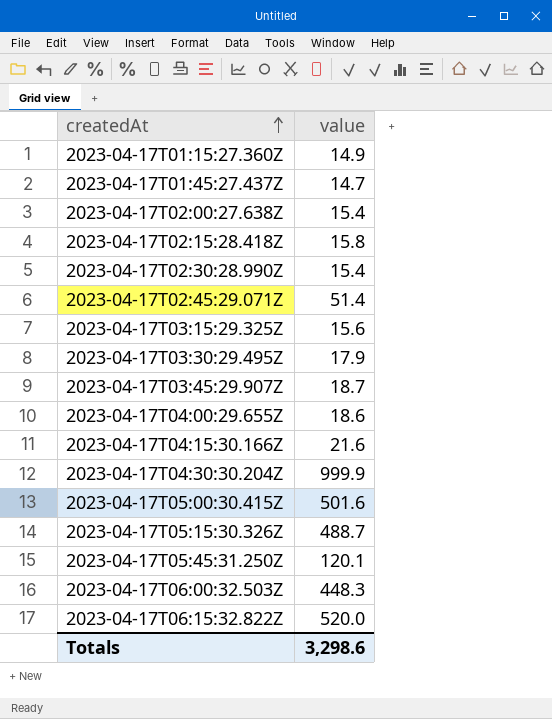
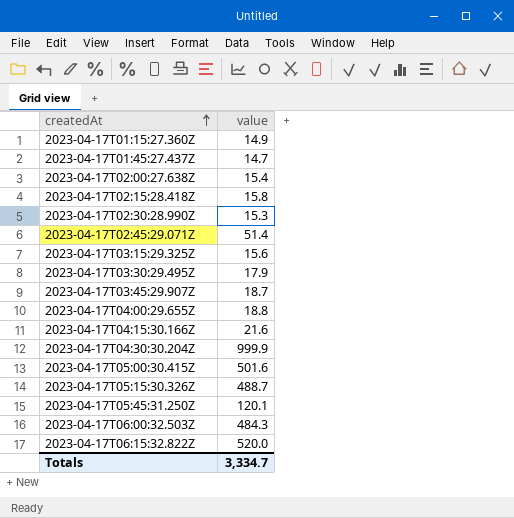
2023-04-17T02:30:28.990Z | value: 15.4 -> 15.3
2023-04-17T04:00:29.655Z | value: 18.6 -> 18.8
2023-04-17T06:00:32.503Z | value: 448.3 -> 484.3
Totals | value: 3,298.6 -> 3,334.7

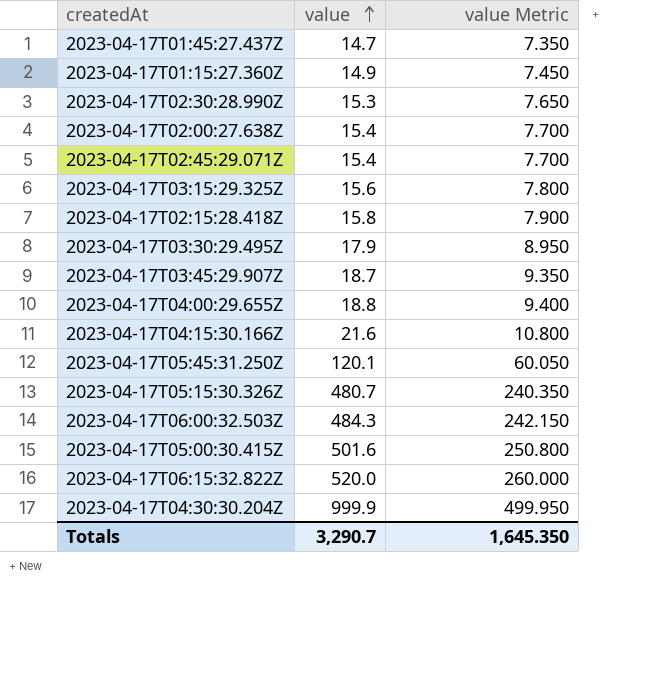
row order: createdAt ascending -> value ascending
column value Metric | formula: none -> [value] * 0.5
2023-04-17T02:45:29.071Z | value: 51.4 -> 15.4
2023-04-17T05:15:30.326Z | value: 488.7 -> 480.7
Totals | value: 3,334.7 -> 3,290.7

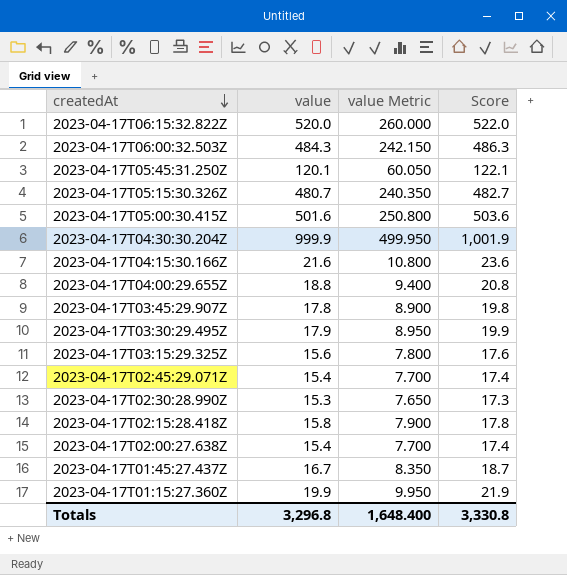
row order: value ascending -> createdAt descending
column Score | formula: none -> [value] + 2
2023-04-17T03:45:29.907Z | value: 18.7 -> 17.8
2023-04-17T03:45:29.907Z | value Metric: 9.350 -> 8.900
2023-04-17T01:45:27.437Z | value: 14.7 -> 16.7
2023-04-17T01:45:27.437Z | value Metric: 7.350 -> 8.350
2023-04-17T01:15:27.360Z | value: 14.9 -> 19.9
2023-04-17T01:15:27.360Z | value Metric: 7.450 -> 9.950
Totals | value: 3,290.7 -> 3,296.8
Totals | value Metric: 1,645.350 -> 1,648.400

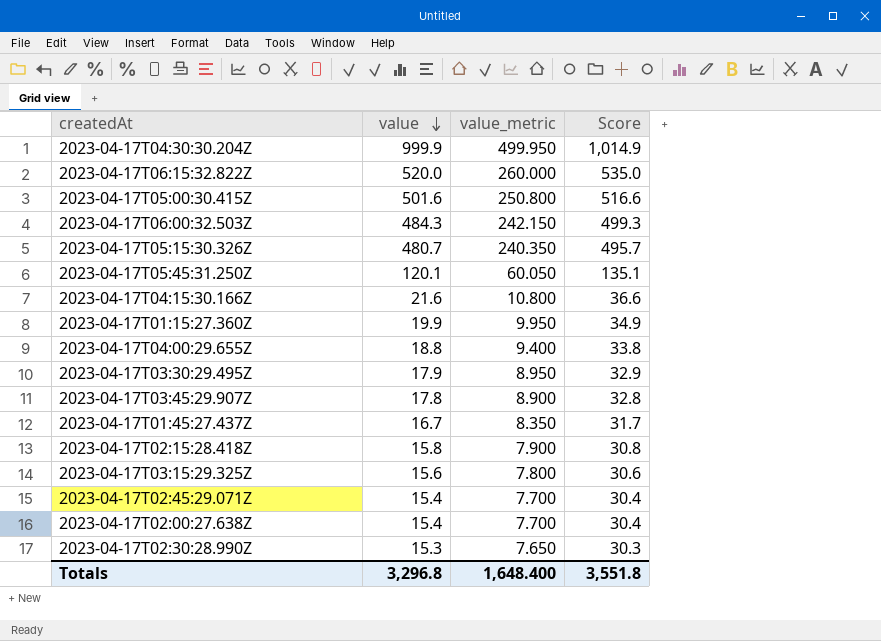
row order: createdAt descending -> value descending
column name: value Metric -> value_metric
column Score | formula: [value] + 2 -> [value] + 15
Totals | Score: 3,330.8 -> 3,551.8

